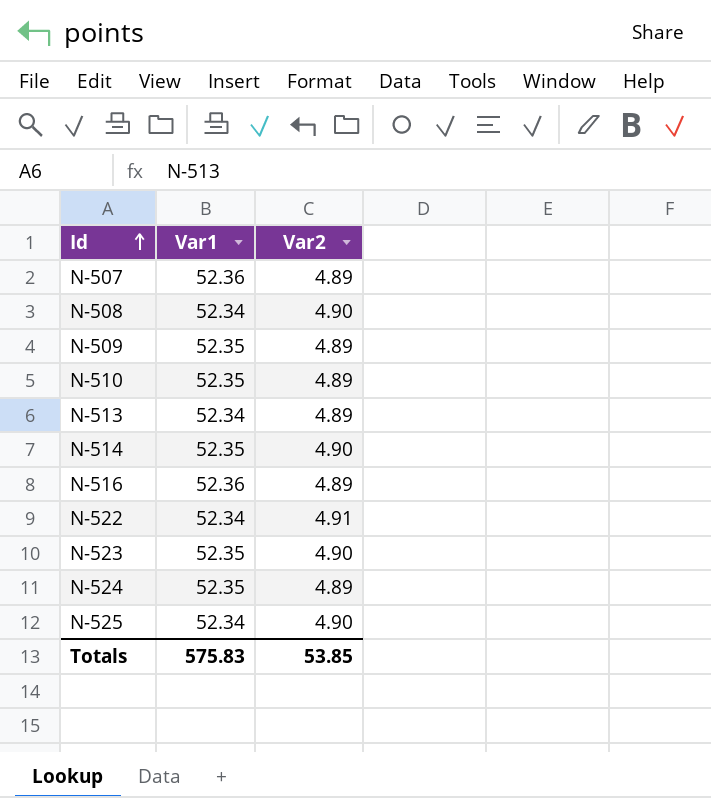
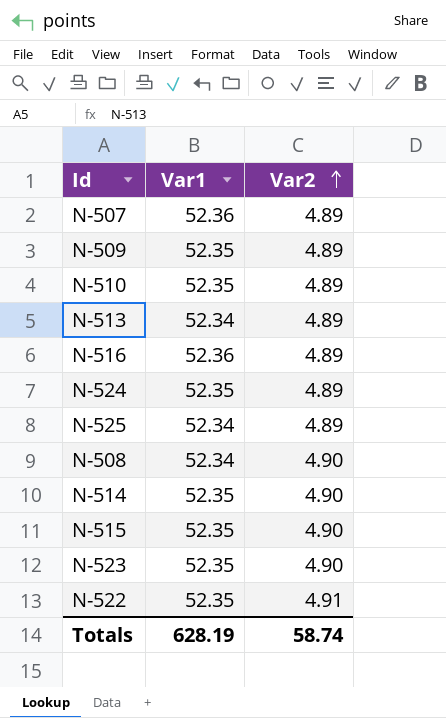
row order: Id ascending -> Var2 ascending
N-525 | Var2: 4.90 -> 4.89
row N-515: none -> 52.35 | 4.90
N-522 | Var1: 52.34 -> 52.35
Totals | Var1: 575.83 -> 628.19
Totals | Var2: 53.85 -> 58.74

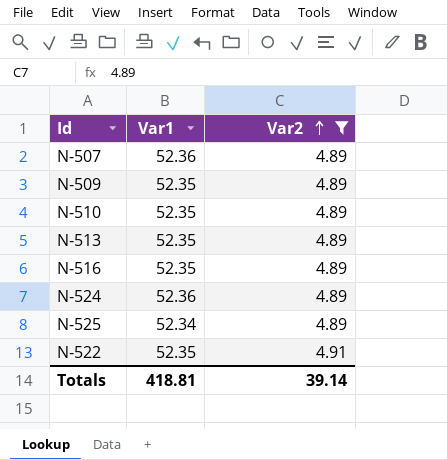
filter: none -> Var2 != 4.90
N-513 | Var1: 52.34 -> 52.35
N-516 | Var1: 52.36 -> 52.35
N-524 | Var1: 52.35 -> 52.36
Totals | Var1: 628.19 -> 418.81
Totals | Var2: 58.74 -> 39.14

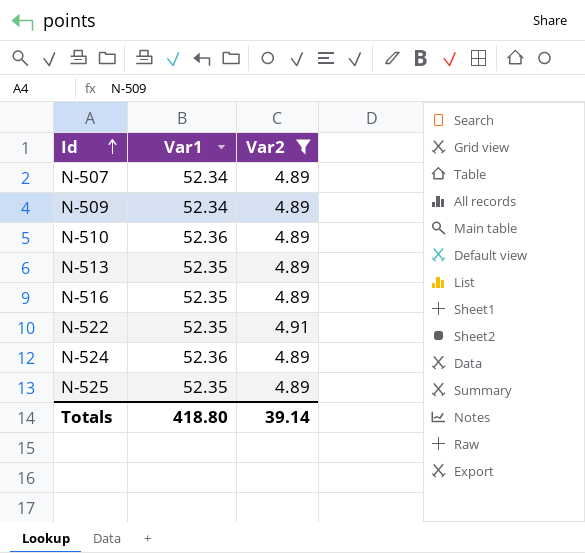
row order: Var2 ascending -> Id ascending
N-507 | Var1: 52.36 -> 52.34
N-509 | Var1: 52.35 -> 52.34
N-510 | Var1: 52.35 -> 52.36
N-525 | Var1: 52.34 -> 52.35
Totals | Var1: 418.81 -> 418.80

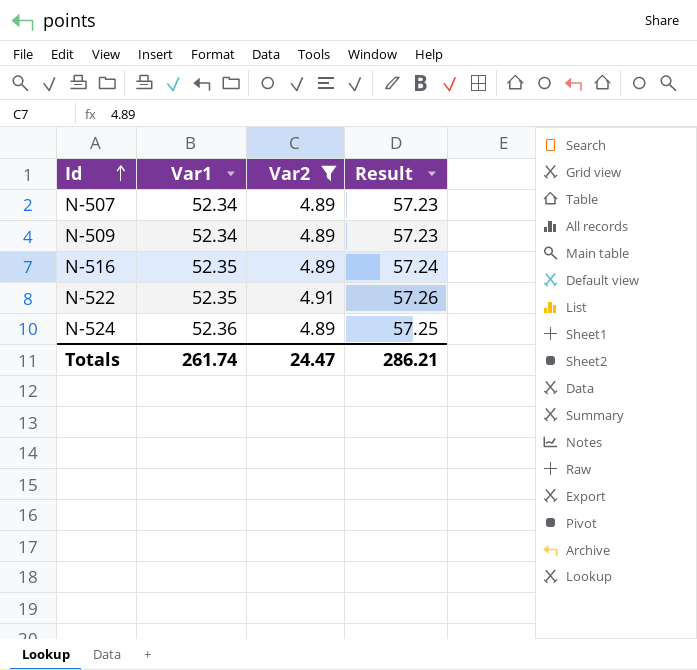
column Result | formula: none -> [Var1] + [Var2]
row N-510: 52.36 | 4.89 -> none
row N-513: 52.35 | 4.89 -> none
row N-525: 52.35 | 4.89 -> none
Totals | Var1: 418.80 -> 261.74
Totals | Var2: 39.14 -> 24.47

